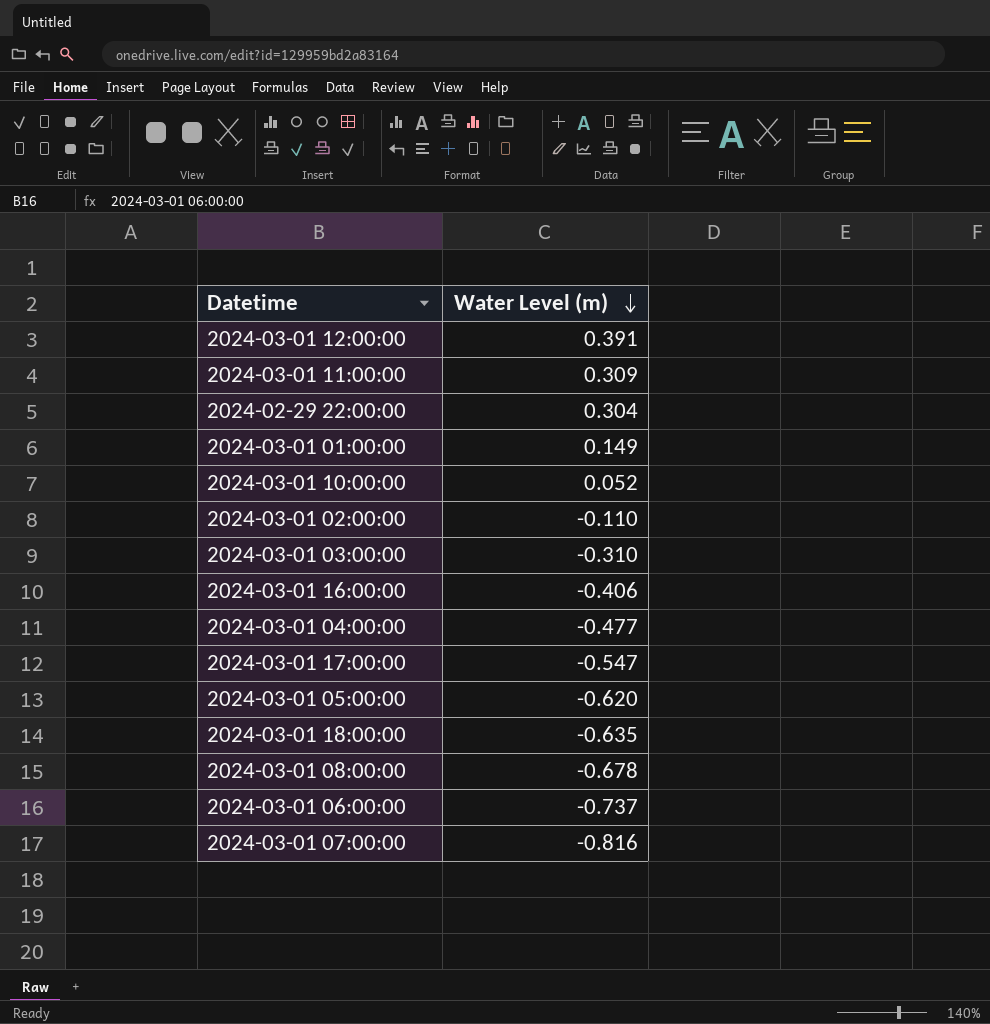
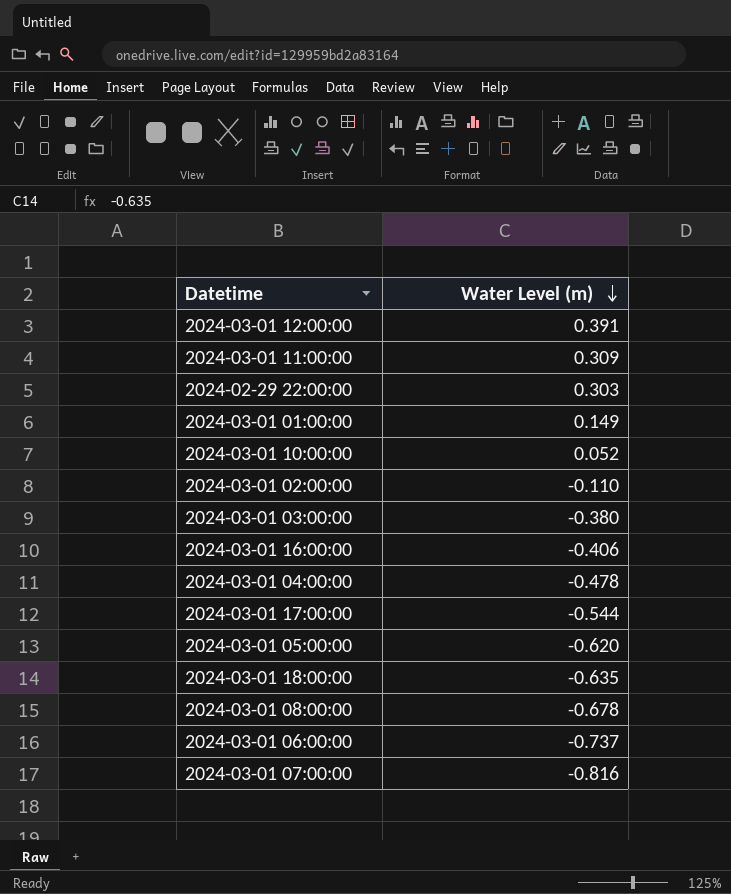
2024-02-29 22:00:00 | Water Level (m): 0.304 -> 0.303
2024-03-01 03:00:00 | Water Level (m): -0.310 -> -0.380
2024-03-01 04:00:00 | Water Level (m): -0.477 -> -0.478
2024-03-01 17:00:00 | Water Level (m): -0.547 -> -0.544

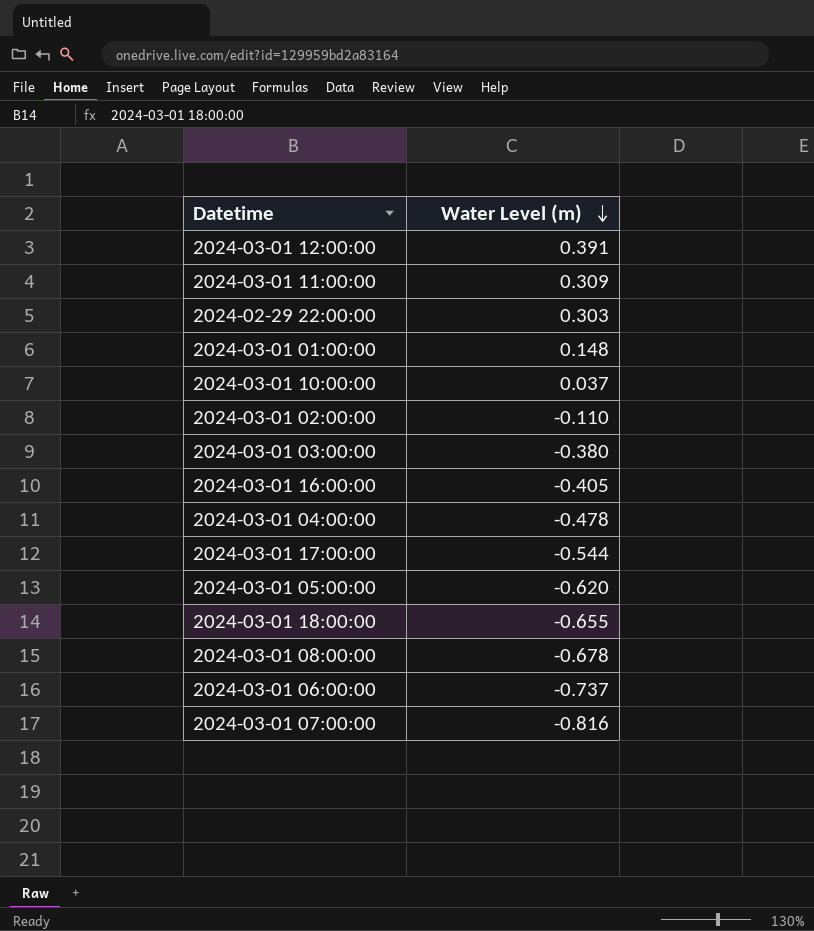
2024-03-01 01:00:00 | Water Level (m): 0.149 -> 0.148
2024-03-01 10:00:00 | Water Level (m): 0.052 -> 0.037
2024-03-01 16:00:00 | Water Level (m): -0.406 -> -0.405
2024-03-01 18:00:00 | Water Level (m): -0.635 -> -0.655

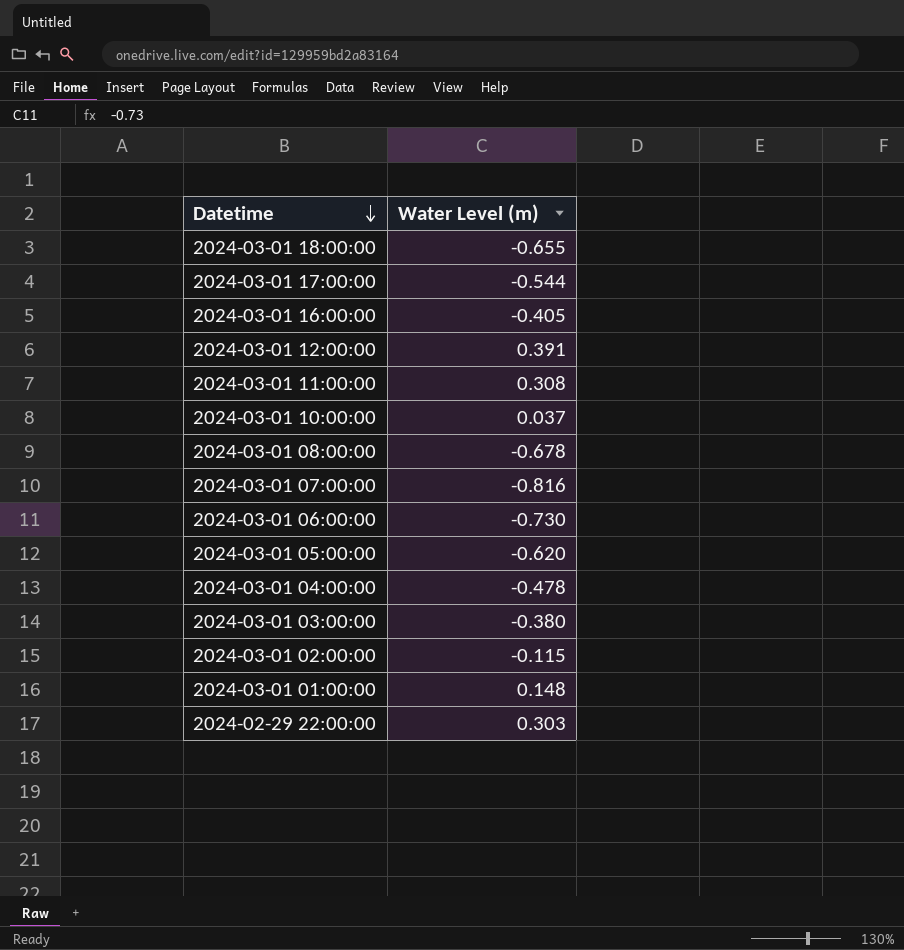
row order: Water Level (m) descending -> Datetime descending
2024-03-01 11:00:00 | Water Level (m): 0.309 -> 0.308
2024-03-01 06:00:00 | Water Level (m): -0.737 -> -0.730
2024-03-01 02:00:00 | Water Level (m): -0.110 -> -0.115

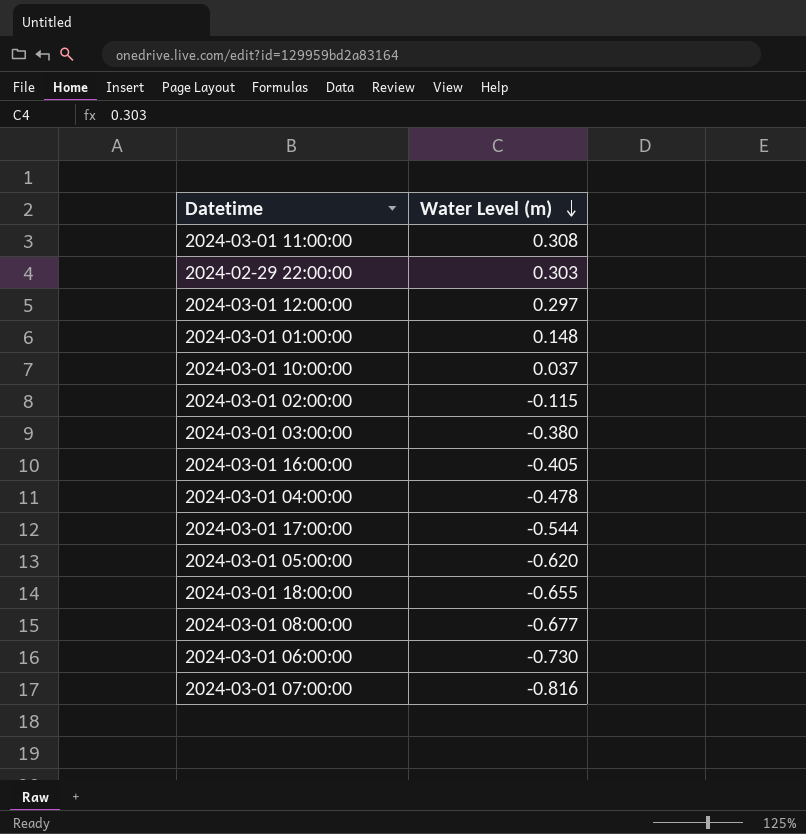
row order: Datetime descending -> Water Level (m) descending
2024-03-01 12:00:00 | Water Level (m): 0.391 -> 0.297
2024-03-01 08:00:00 | Water Level (m): -0.678 -> -0.677

